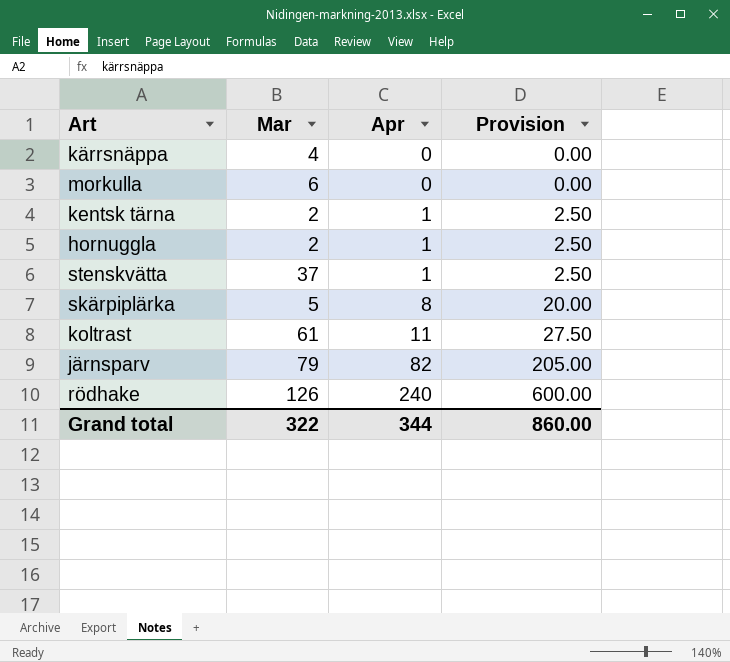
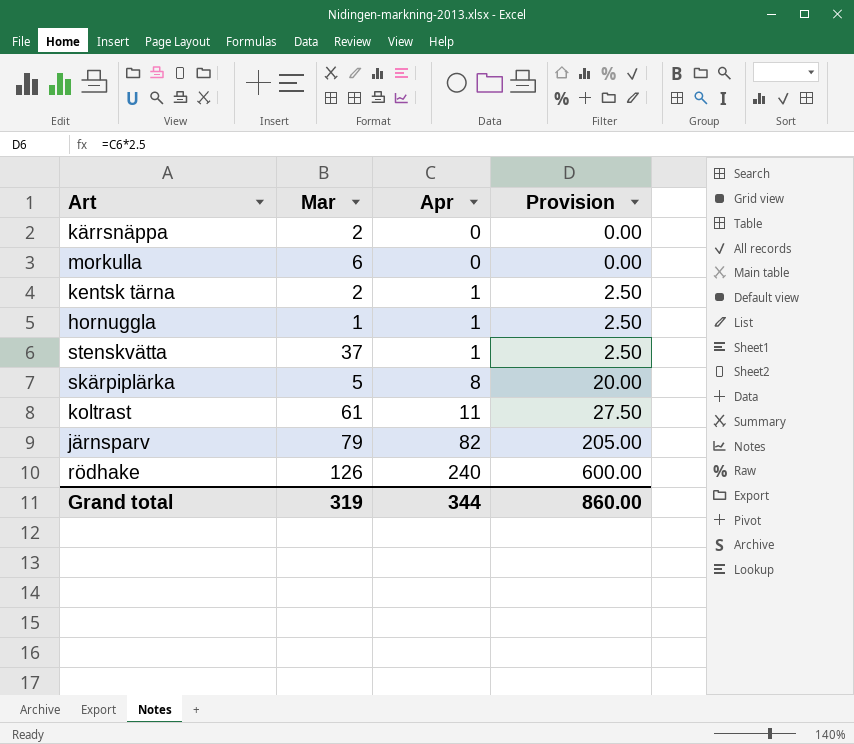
kärrsnäppa | Mar: 4 -> 2
hornuggla | Mar: 2 -> 1
Grand total | Mar: 322 -> 319

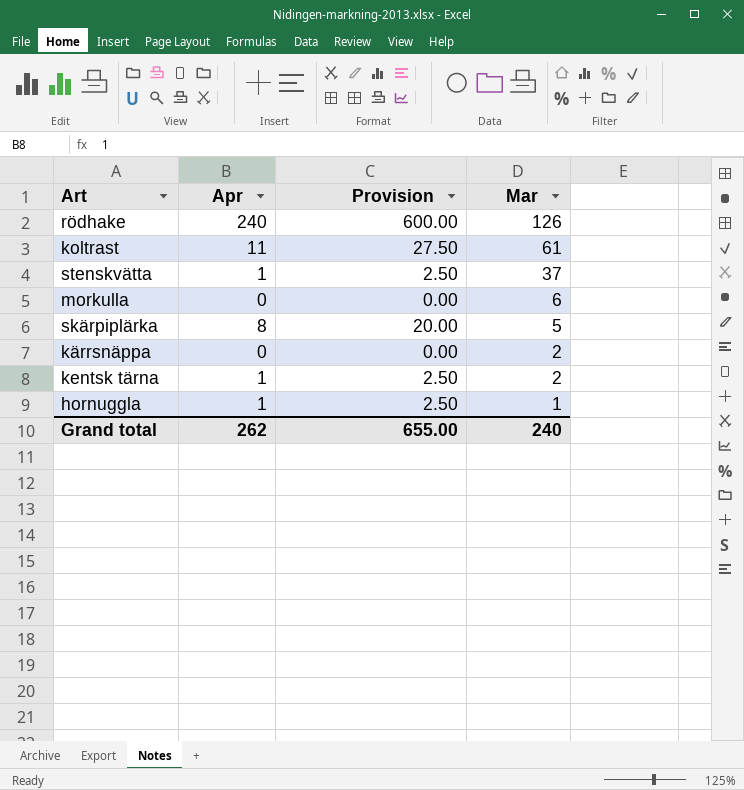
row order: Apr ascending -> Mar descending
column Mar | position: 2 -> 4
row järnsparv: 79 | 82 | 205.00 -> none
Grand total | Apr: 344 -> 262
Grand total | Provision: 860.00 -> 655.00
Grand total | Mar: 319 -> 240

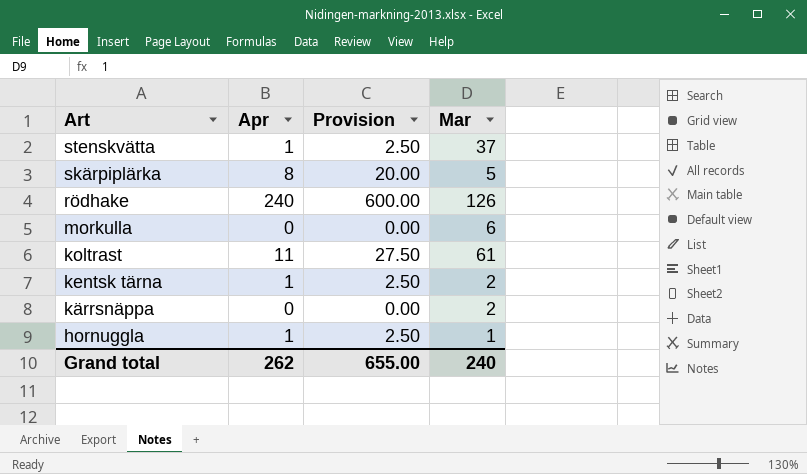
row order: Mar descending -> Art descending

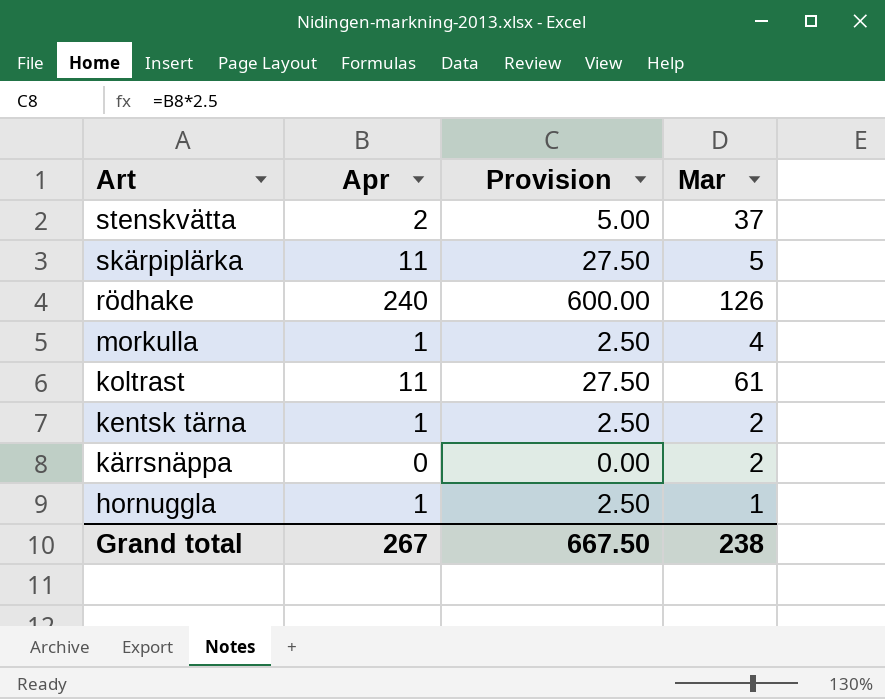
stenskvätta | Apr: 1 -> 2
stenskvätta | Provision: 2.50 -> 5.00
skärpiplärka | Apr: 8 -> 11
skärpiplärka | Provision: 20.00 -> 27.50
morkulla | Apr: 0 -> 1
morkulla | Provision: 0.00 -> 2.50
morkulla | Mar: 6 -> 4
Grand total | Apr: 262 -> 267
Grand total | Provision: 655.00 -> 667.50
Grand total | Mar: 240 -> 238

